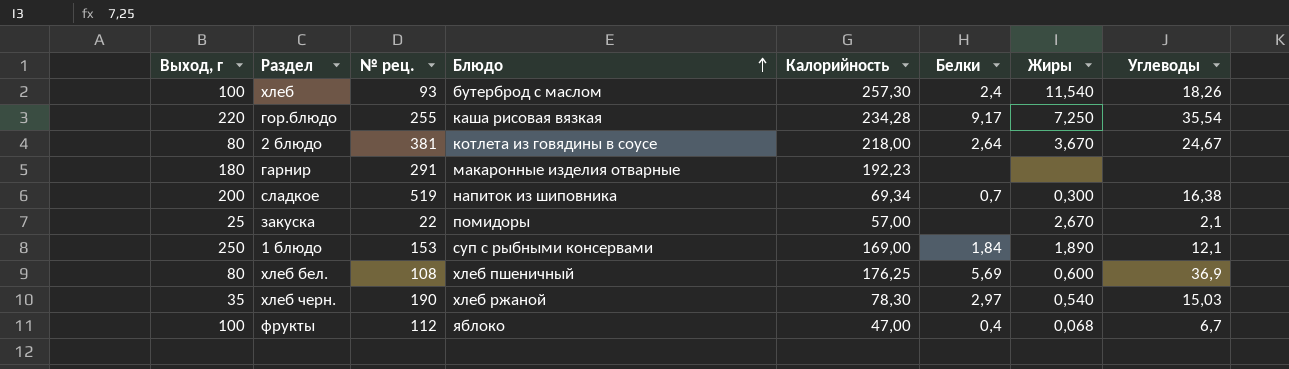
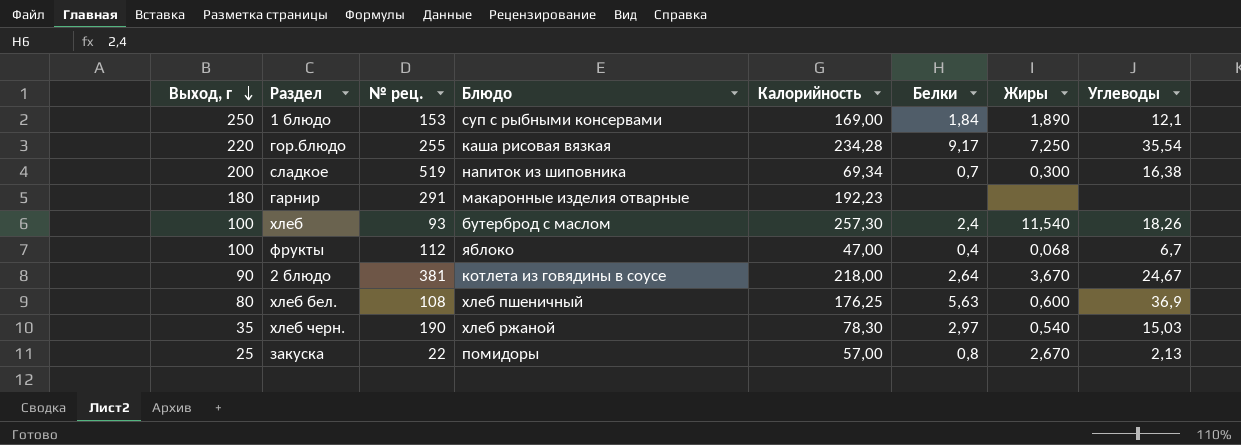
row order: Блюдо ascending -> Выход, г descending
2 блюдо | Выход, г: 80 -> 90
хлеб бел. | Белки: 5,69 -> 5,63
закуска | Белки: none -> 0,8
закуска | Углеводы: 2,1 -> 2,13

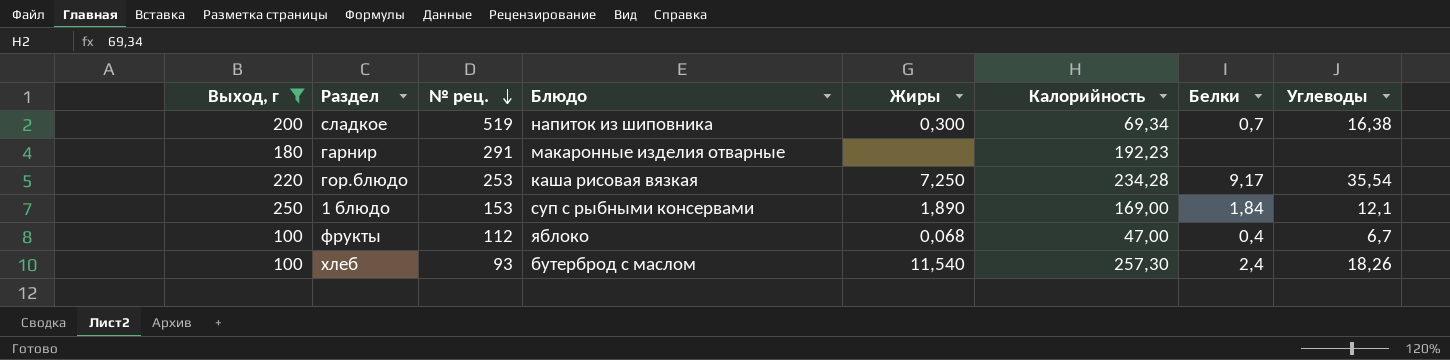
filter: none -> Выход, г >= 100
row order: Выход, г descending -> № рец. descending
column Жиры | position: 7 -> 5
гор.блюдо | № рец.: 255 -> 253

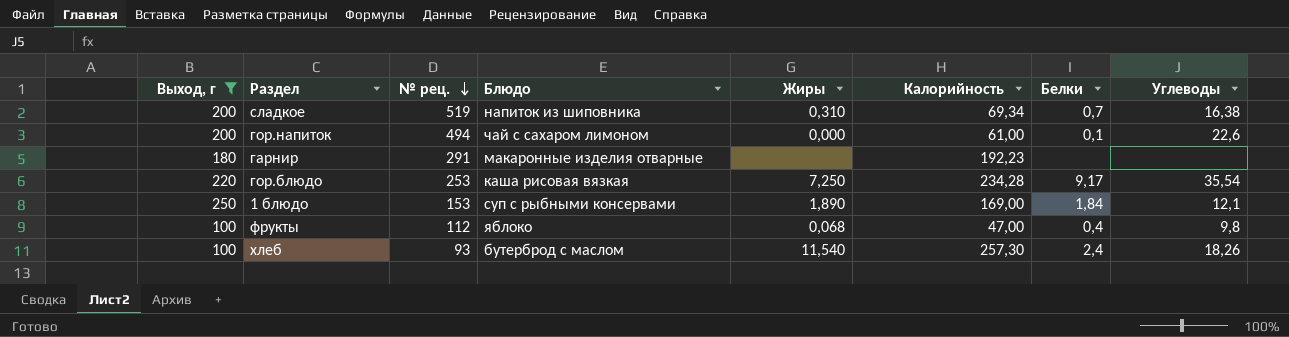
сладкое | Жиры: 0,300 -> 0,310
row гор.напиток: none -> 200 | 494 | чай с сахаром лимоном | 0,000 | 61,00 | 0,1 | 22,6
фрукты | Углеводы: 6,7 -> 9,8

